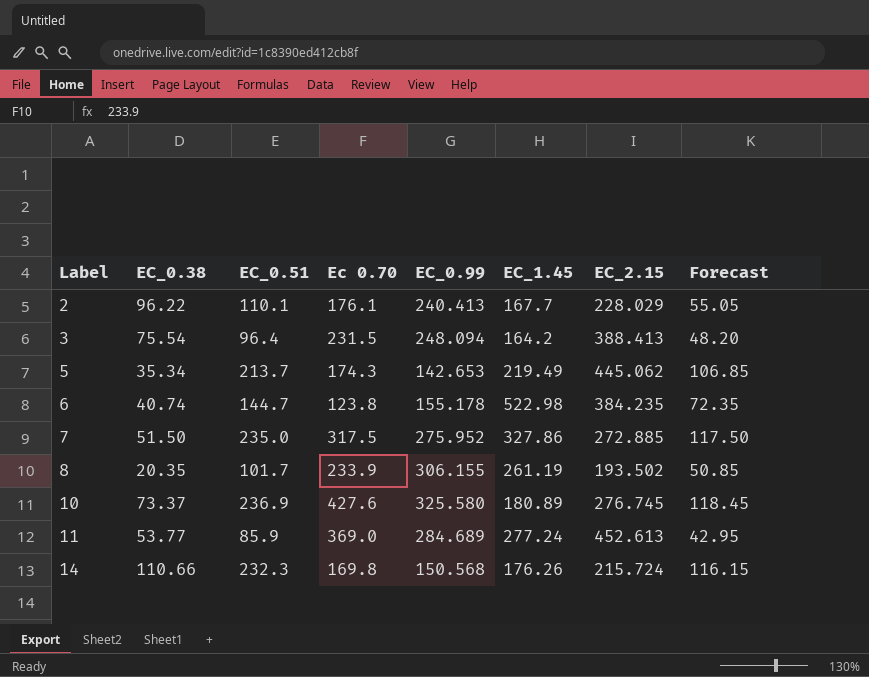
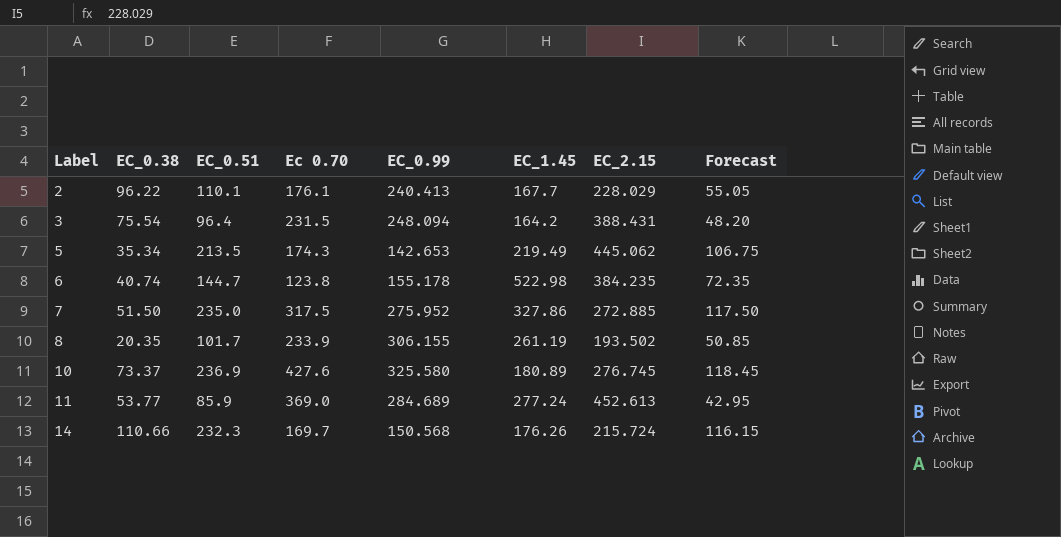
3 | EC_2.15: 388.413 -> 388.431
5 | EC_0.51: 213.7 -> 213.5
5 | Forecast: 106.85 -> 106.75
14 | Ec 0.70: 169.8 -> 169.7

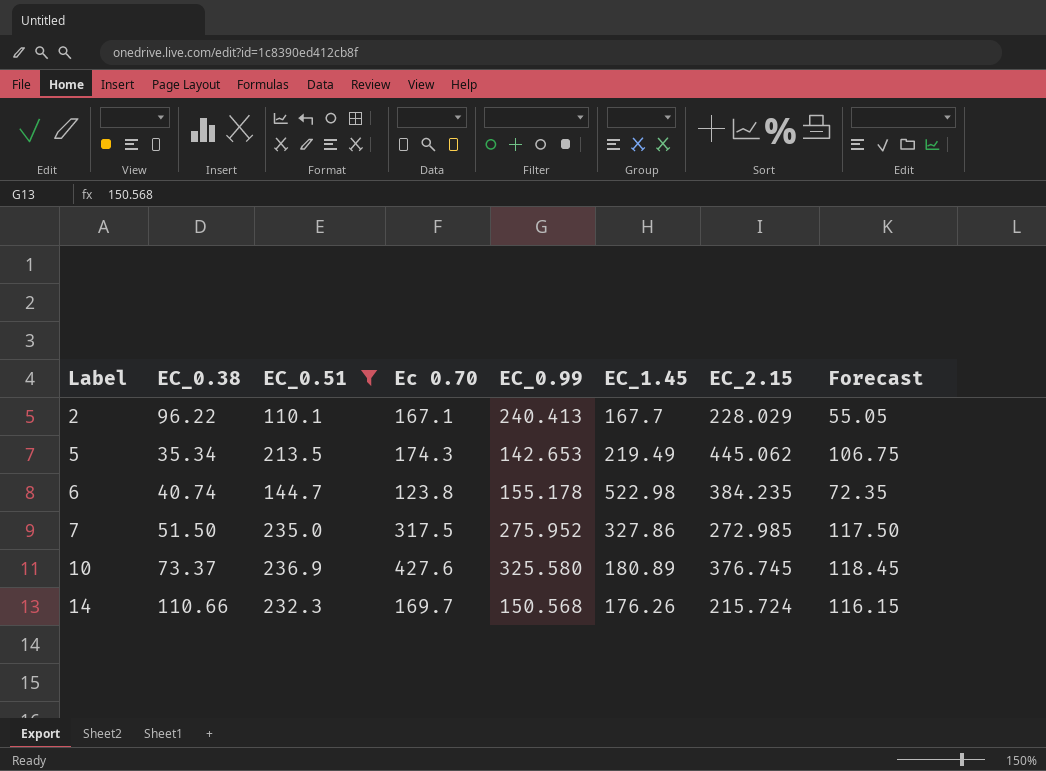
filter: none -> EC_0.51 >= 110.1
2 | Ec 0.70: 176.1 -> 167.1
7 | EC_2.15: 272.885 -> 272.985
10 | EC_2.15: 276.745 -> 376.745

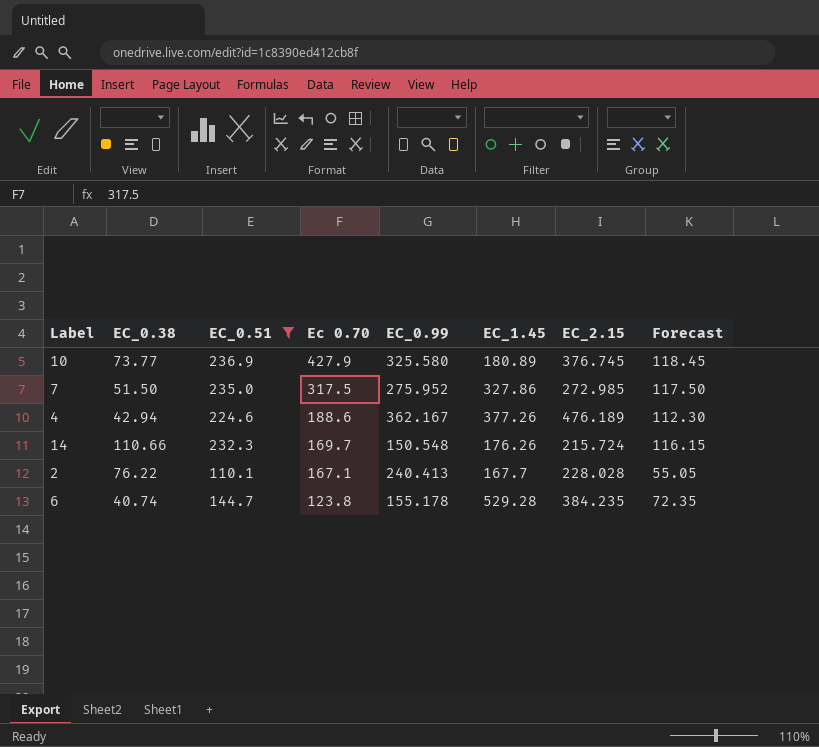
row order: Label ascending -> Ec 0.70 descending
row 5: 35.34 | 213.5 | 174.3 | 142.653 | 219.49 | 445.062 | 106.75 -> none
10 | EC_0.38: 73.37 -> 73.77
10 | Ec 0.70: 427.6 -> 427.9
row 4: none -> 42.94 | 224.6 | 188.6 | 362.167 | 377.26 | 476.189 | 112.30
14 | EC_0.99: 150.568 -> 150.548
2 | EC_0.38: 96.22 -> 76.22
2 | EC_2.15: 228.029 -> 228.028
6 | EC_1.45: 522.98 -> 529.28

